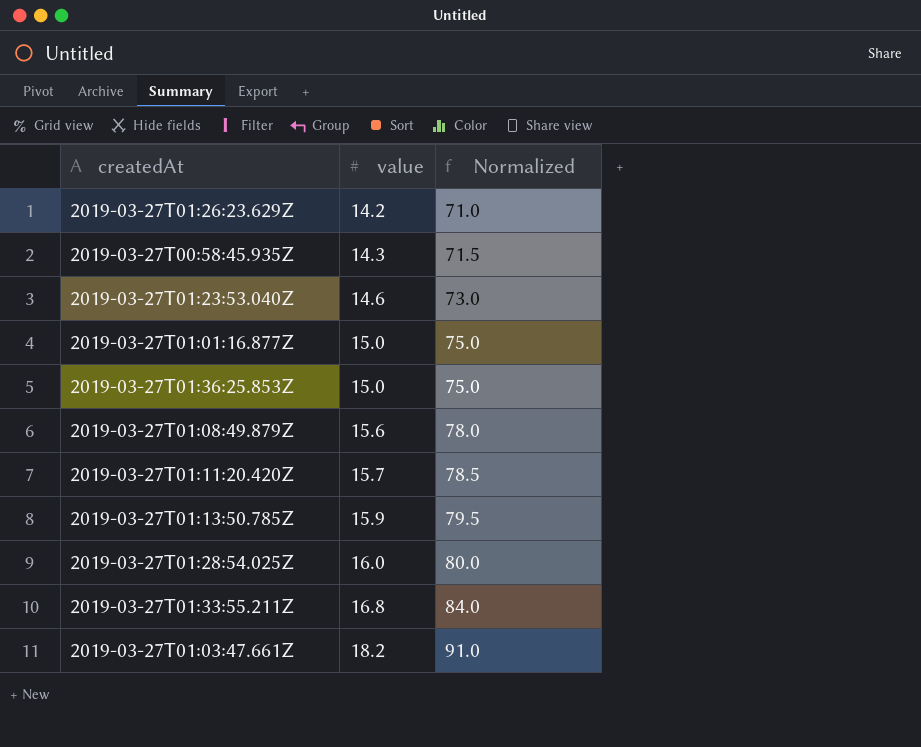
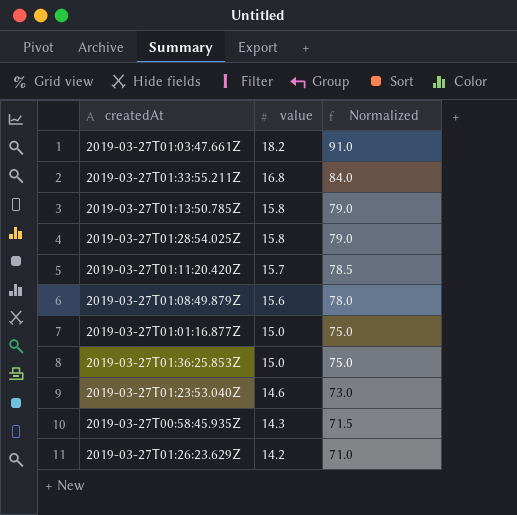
row order: value ascending -> value descending
2019-03-27T01:13:50.785Z | value: 15.9 -> 15.8
2019-03-27T01:13:50.785Z | Normalized: 79.5 -> 79.0
2019-03-27T01:28:54.025Z | value: 16.0 -> 15.8
2019-03-27T01:28:54.025Z | Normalized: 80.0 -> 79.0

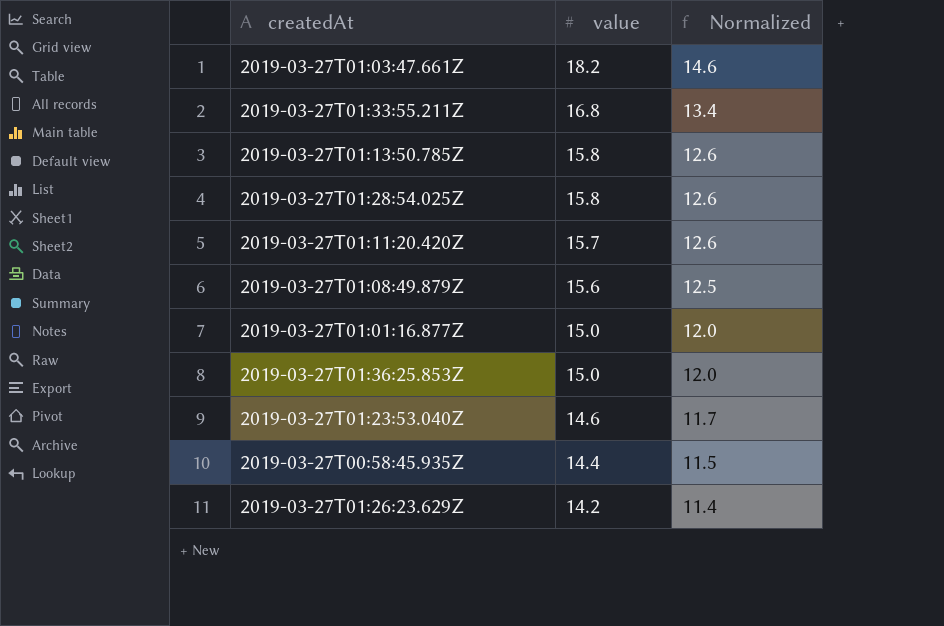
column Normalized | formula: [value] * 5 -> [value] * 0.8
2019-03-27T00:58:45.935Z | value: 14.3 -> 14.4

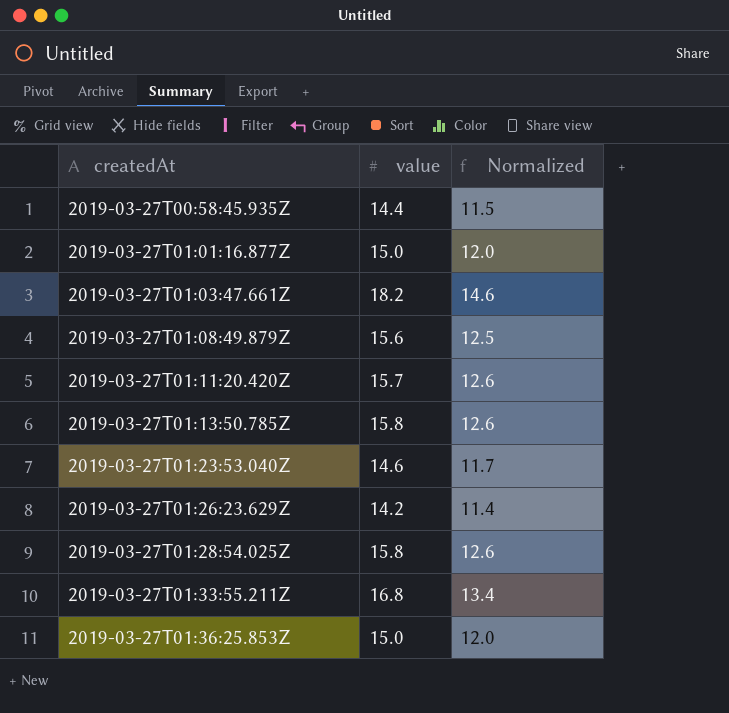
row order: value descending -> createdAt ascending

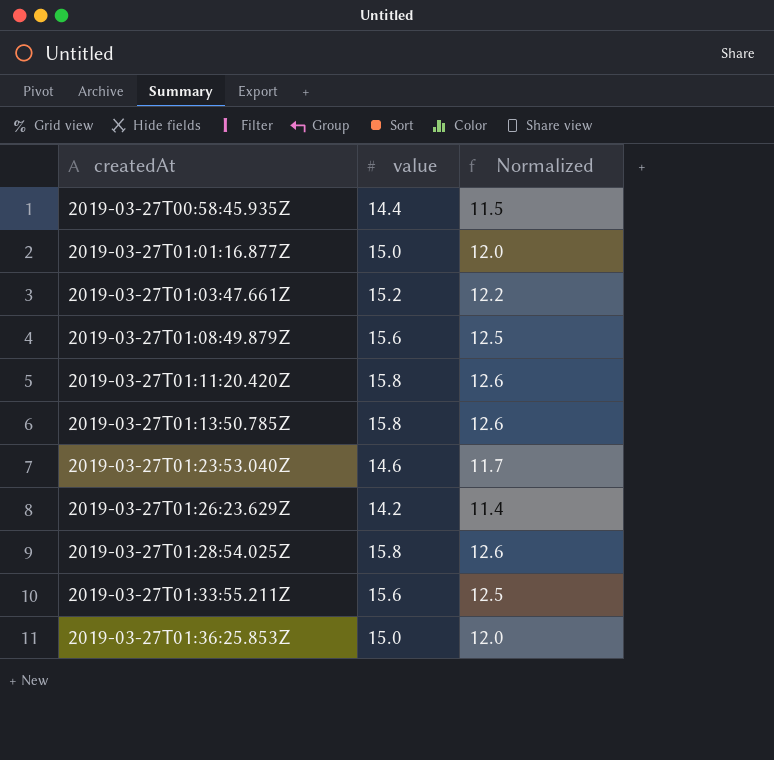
2019-03-27T01:03:47.661Z | value: 18.2 -> 15.2
2019-03-27T01:03:47.661Z | Normalized: 14.6 -> 12.2
2019-03-27T01:11:20.420Z | value: 15.7 -> 15.8
2019-03-27T01:33:55.211Z | value: 16.8 -> 15.6
2019-03-27T01:33:55.211Z | Normalized: 13.4 -> 12.5

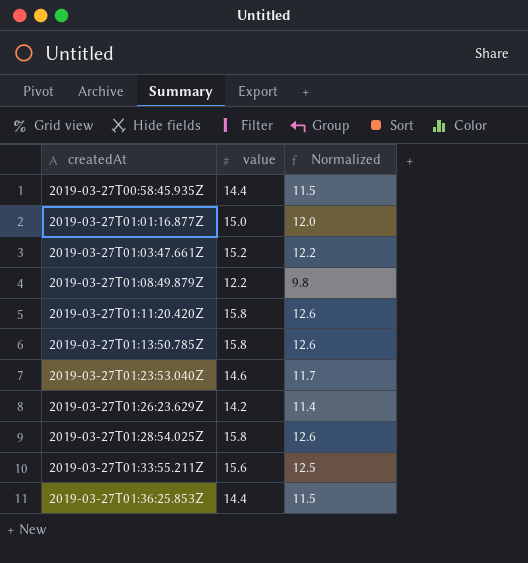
2019-03-27T01:08:49.879Z | value: 15.6 -> 12.2
2019-03-27T01:08:49.879Z | Normalized: 12.5 -> 9.8
2019-03-27T01:36:25.853Z | value: 15.0 -> 14.4
2019-03-27T01:36:25.853Z | Normalized: 12.0 -> 11.5

